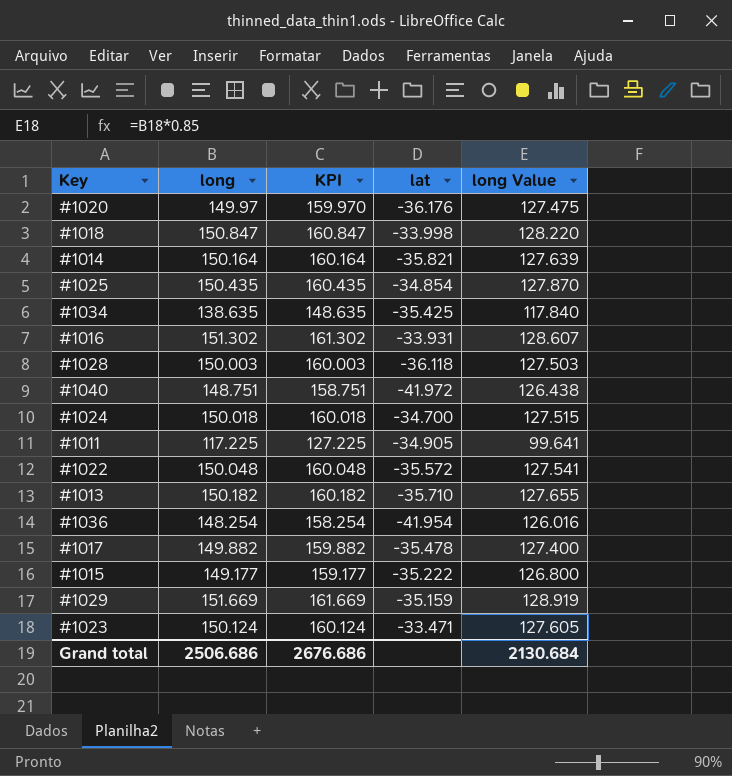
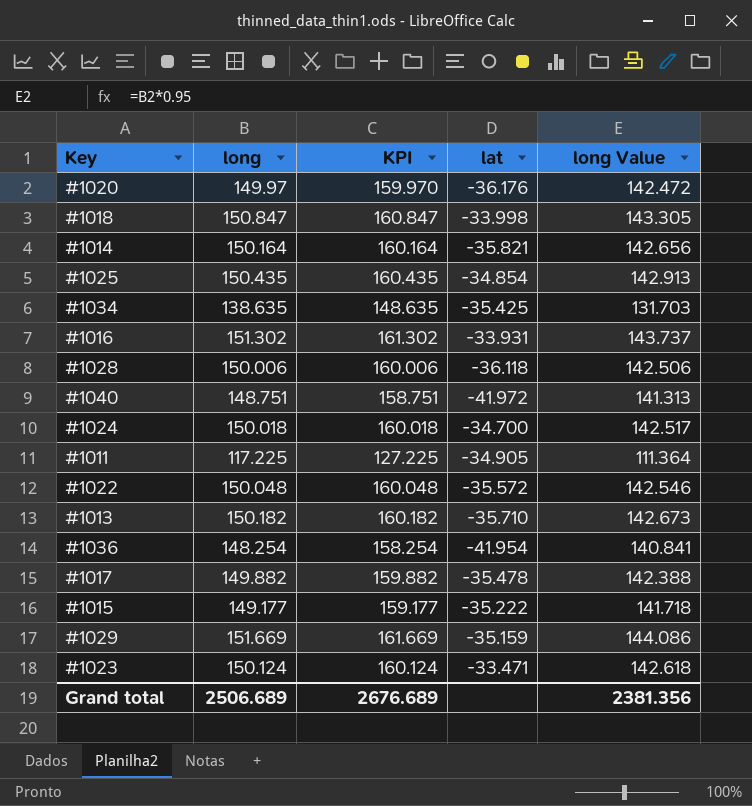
column long Value | formula: [long] * 0.85 -> [long] * 0.95
#1028 | long: 150.003 -> 150.006
#1028 | KPI: 160.003 -> 160.006
Grand total | long: 2506.686 -> 2506.689
Grand total | KPI: 2676.686 -> 2676.689
Grand total | long Value: 2130.684 -> 2381.356

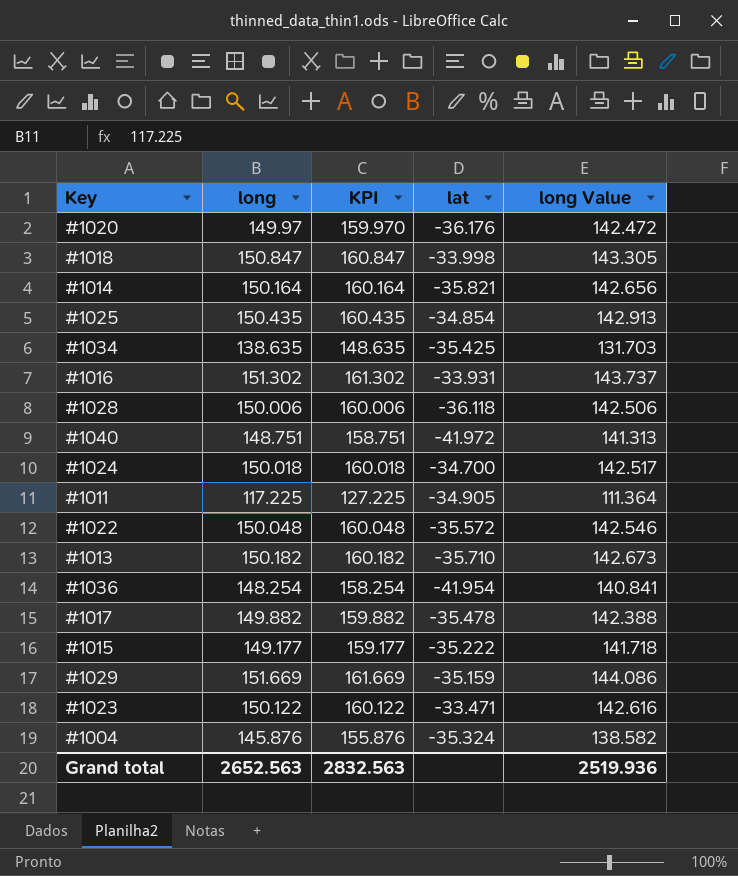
#1023 | long: 150.124 -> 150.122
#1023 | KPI: 160.124 -> 160.122
#1023 | long Value: 142.618 -> 142.616
row #1004: none -> 145.876 | 155.876 | -35.324 | 138.582
Grand total | long: 2506.689 -> 2652.563
Grand total | KPI: 2676.689 -> 2832.563
Grand total | long Value: 2381.356 -> 2519.936

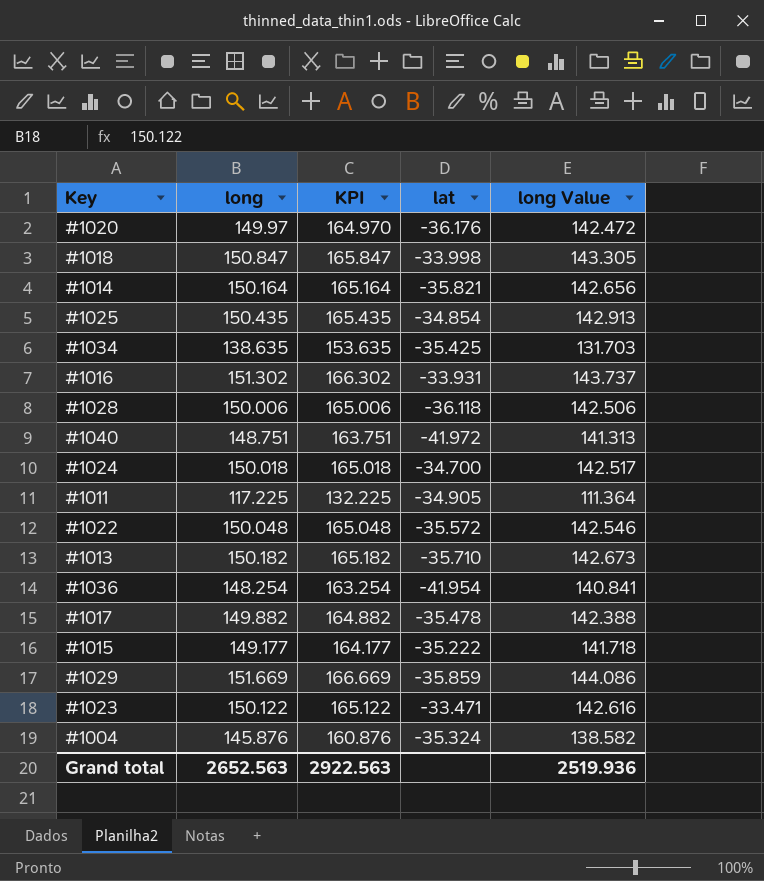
column KPI | formula: [long] + 10 -> [long] + 15
#1029 | lat: -35.159 -> -35.859
Grand total | KPI: 2832.563 -> 2922.563

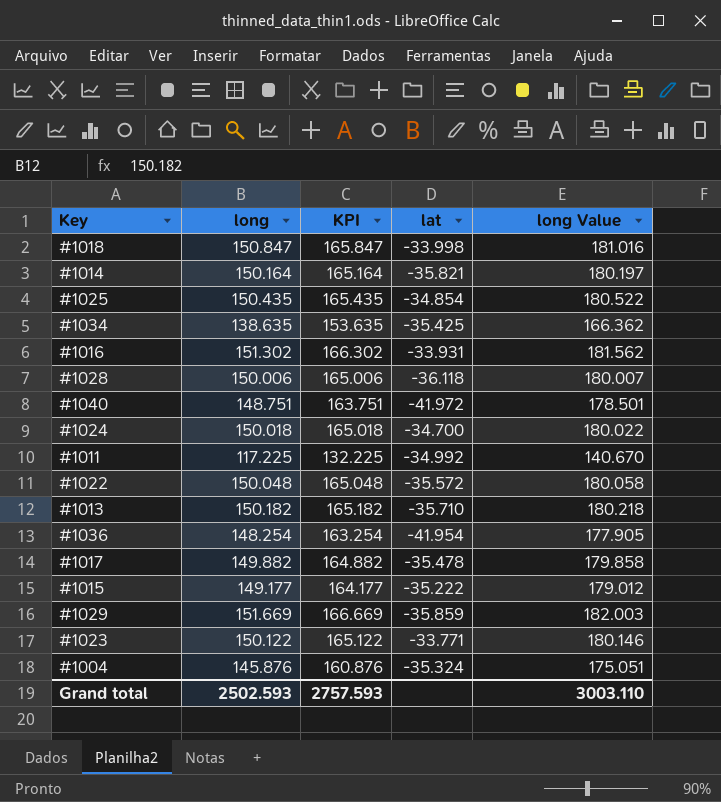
column long Value | formula: [long] * 0.95 -> [long] * 1.2
row #1020: 149.97 | 164.970 | -36.176 | 142.472 -> none
#1011 | lat: -34.905 -> -34.992
#1023 | lat: -33.471 -> -33.771
Grand total | long: 2652.563 -> 2502.593
Grand total | KPI: 2922.563 -> 2757.593
Grand total | long Value: 2519.936 -> 3003.110

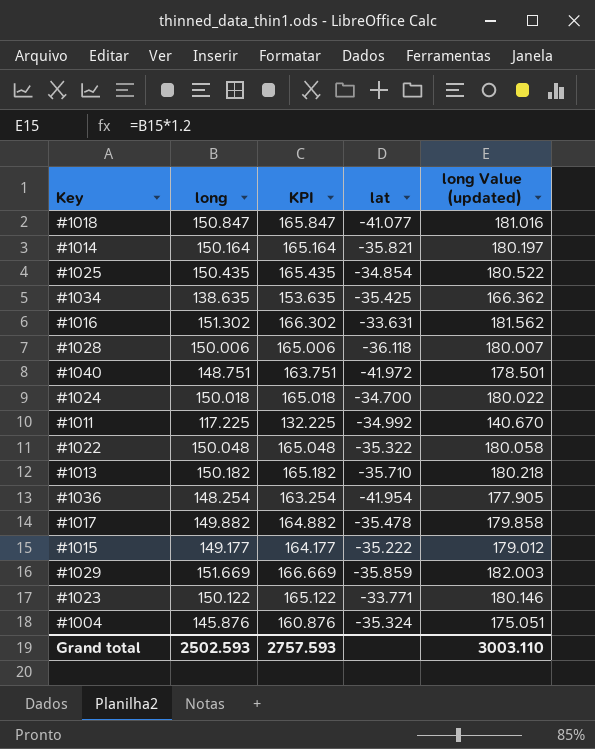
column name: long Value -> long Value (updated)
#1018 | lat: -33.998 -> -41.077
#1016 | lat: -33.931 -> -33.631
#1022 | lat: -35.572 -> -35.322

